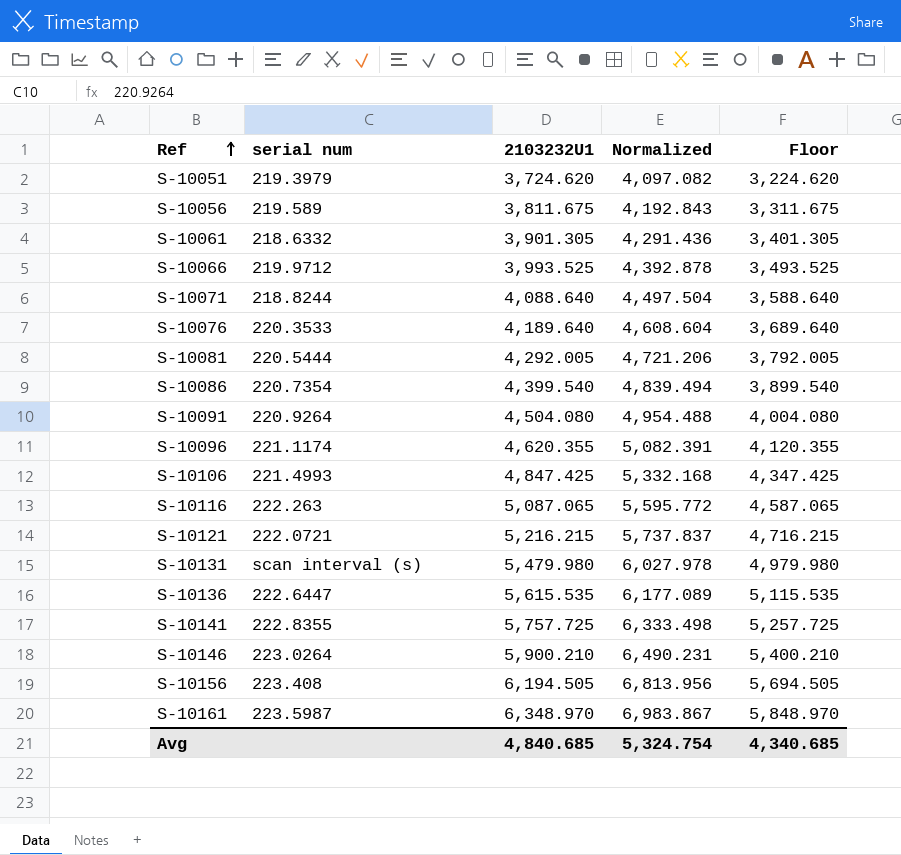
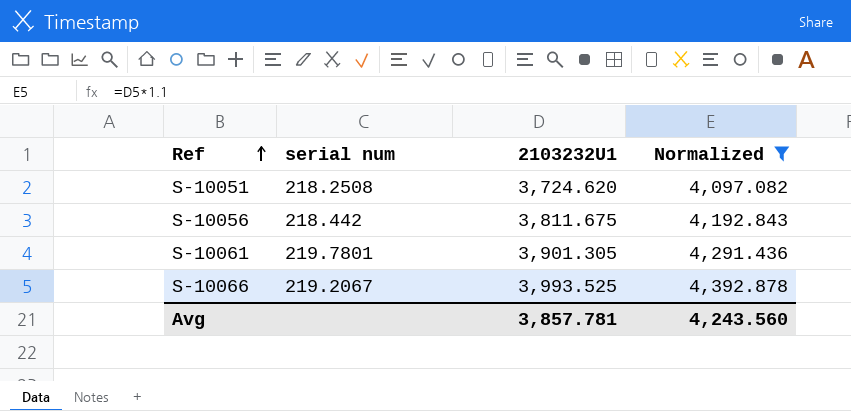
filter: none -> Normalized <= 4,392.878
column Floor | formula: [2103232U1] - 500 -> none
S-10051 | serial num: 219.3979 -> 218.2508
S-10056 | serial num: 219.589 -> 218.442
S-10061 | serial num: 218.6332 -> 219.7801
S-10066 | serial num: 219.9712 -> 219.2067
Avg | 2103232U1: 4,840.685 -> 3,857.781
Avg | Normalized: 5,324.754 -> 4,243.560

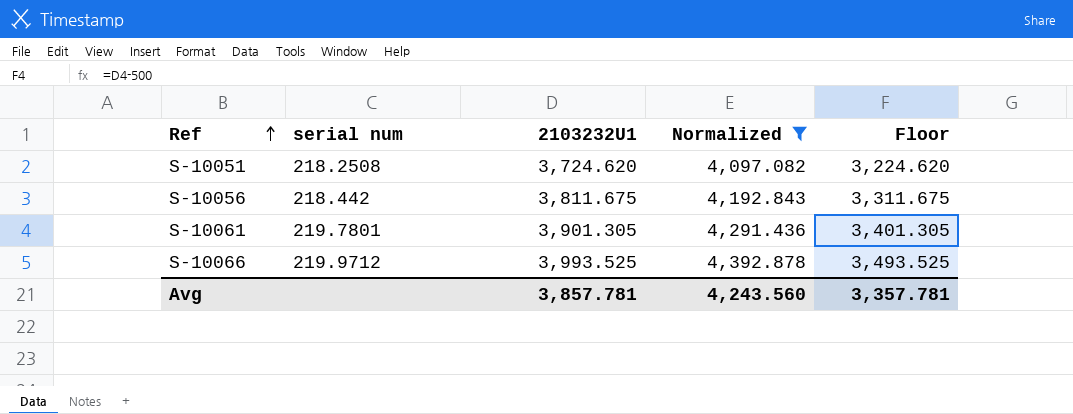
column Floor | formula: none -> [2103232U1] - 500
S-10066 | serial num: 219.2067 -> 219.9712

